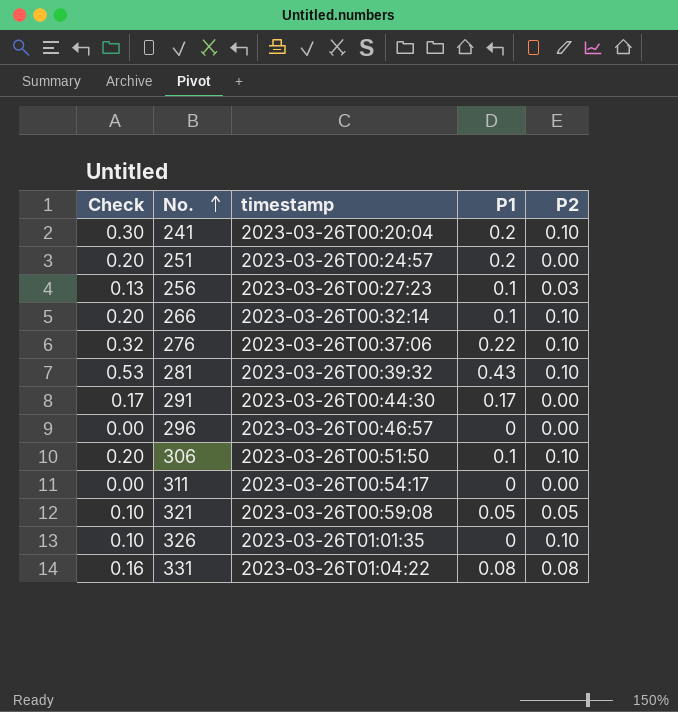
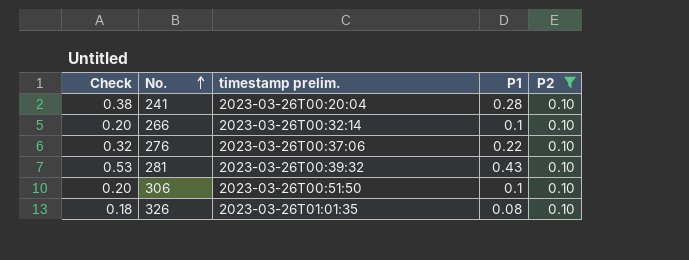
filter: none -> P2 = 0.10
column name: timestamp -> timestamp prelim.
241 | Check: 0.30 -> 0.38
241 | P1: 0.2 -> 0.28
326 | Check: 0.10 -> 0.18
326 | P1: 0 -> 0.08

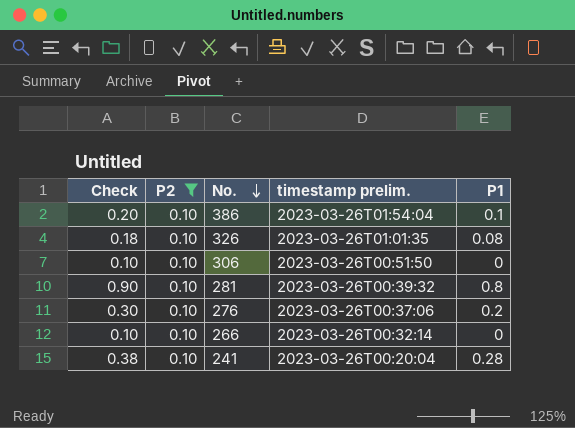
row order: No. ascending -> No. descending
column P2 | position: 5 -> 2
row 386: none -> 0.20 | 0.10 | 2023-03-26T01:54:04 | 0.1
306 | Check: 0.20 -> 0.10
306 | P1: 0.1 -> 0
281 | Check: 0.53 -> 0.90
281 | P1: 0.43 -> 0.8
276 | Check: 0.32 -> 0.30
276 | P1: 0.22 -> 0.2
266 | Check: 0.20 -> 0.10
266 | P1: 0.1 -> 0

